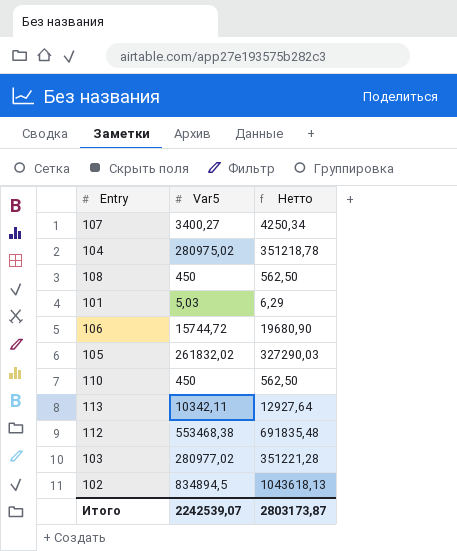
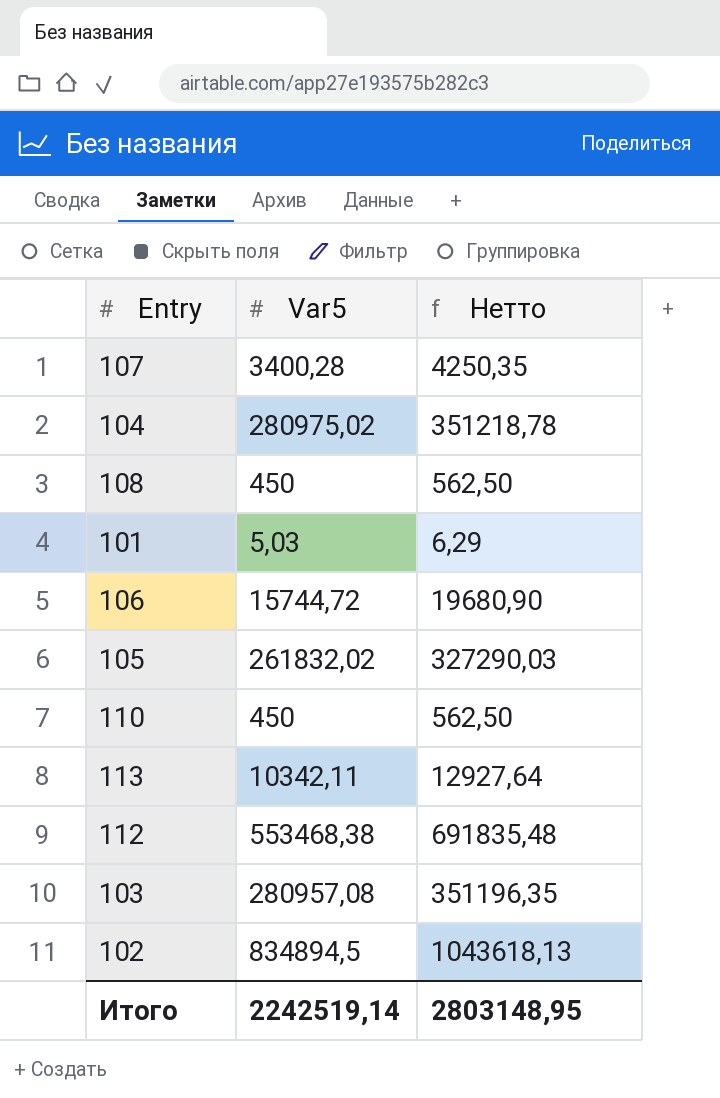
107 | Var5: 3400,27 -> 3400,28
107 | Нетто: 4250,34 -> 4250,35
103 | Var5: 280977,02 -> 280957,08
103 | Нетто: 351221,28 -> 351196,35
Итого | Var5: 2242539,07 -> 2242519,14
Итого | Нетто: 2803173,87 -> 2803148,95

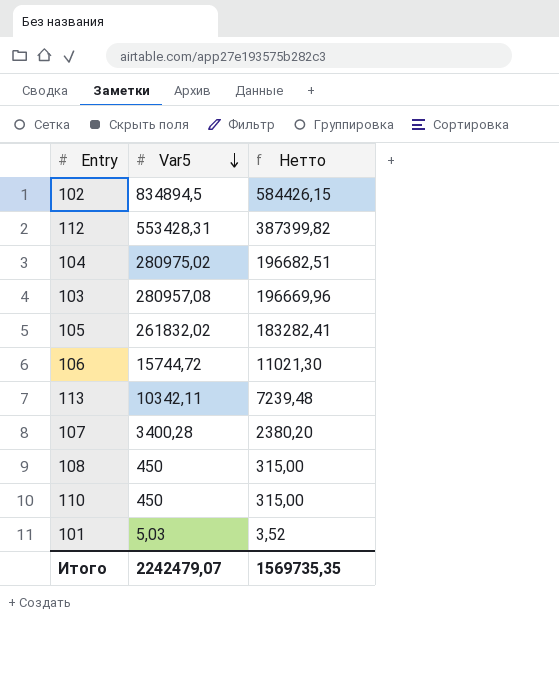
row order: none -> Var5 descending
column Нетто | formula: [Var5] * 1,25 -> [Var5] * 0,7
112 | Var5: 553468,38 -> 553428,31
Итого | Var5: 2242519,14 -> 2242479,07
Итого | Нетто: 2803148,95 -> 1569735,35

